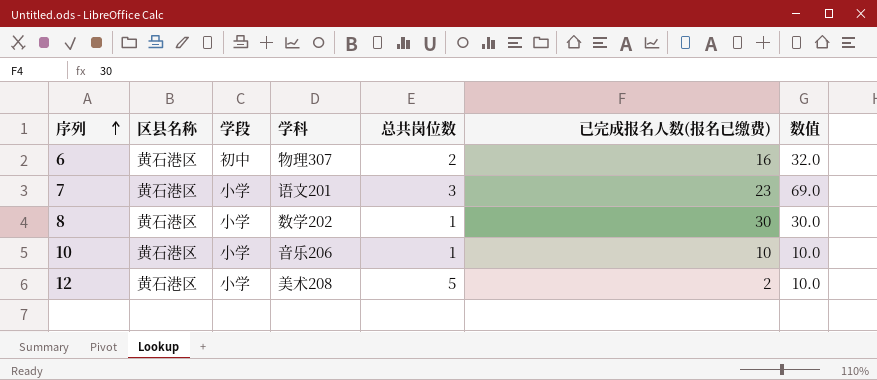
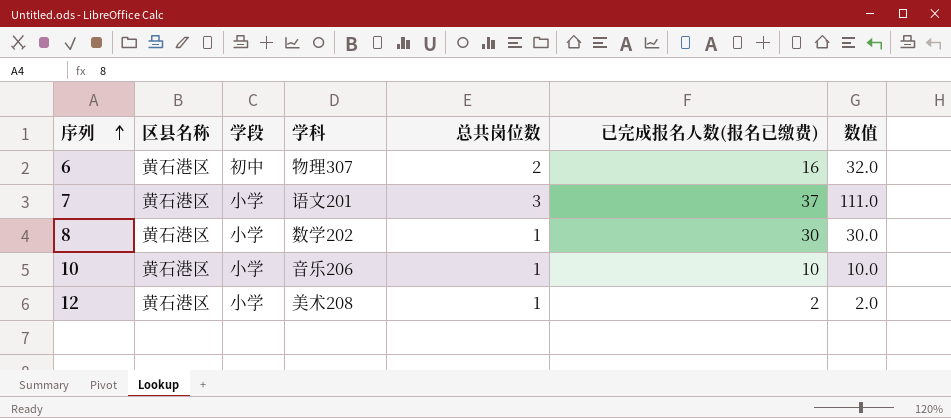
7 | 已完成报名人数(报名已缴费): 23 -> 37
7 | 数值: 69.0 -> 111.0
12 | 总共岗位数: 5 -> 1
12 | 数值: 10.0 -> 2.0

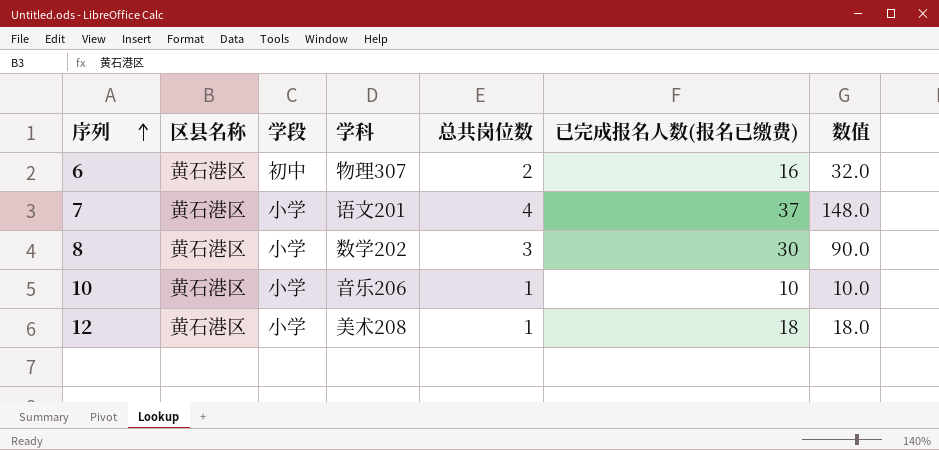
7 | 总共岗位数: 3 -> 4
7 | 数值: 111.0 -> 148.0
8 | 总共岗位数: 1 -> 3
8 | 数值: 30.0 -> 90.0
12 | 已完成报名人数(报名已缴费): 2 -> 18
12 | 数值: 2.0 -> 18.0

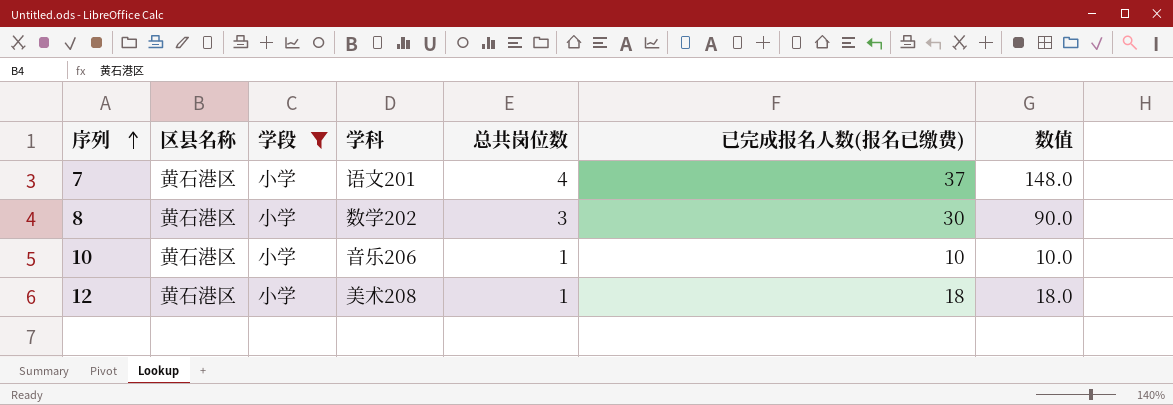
filter: none -> 学段 = 小学

